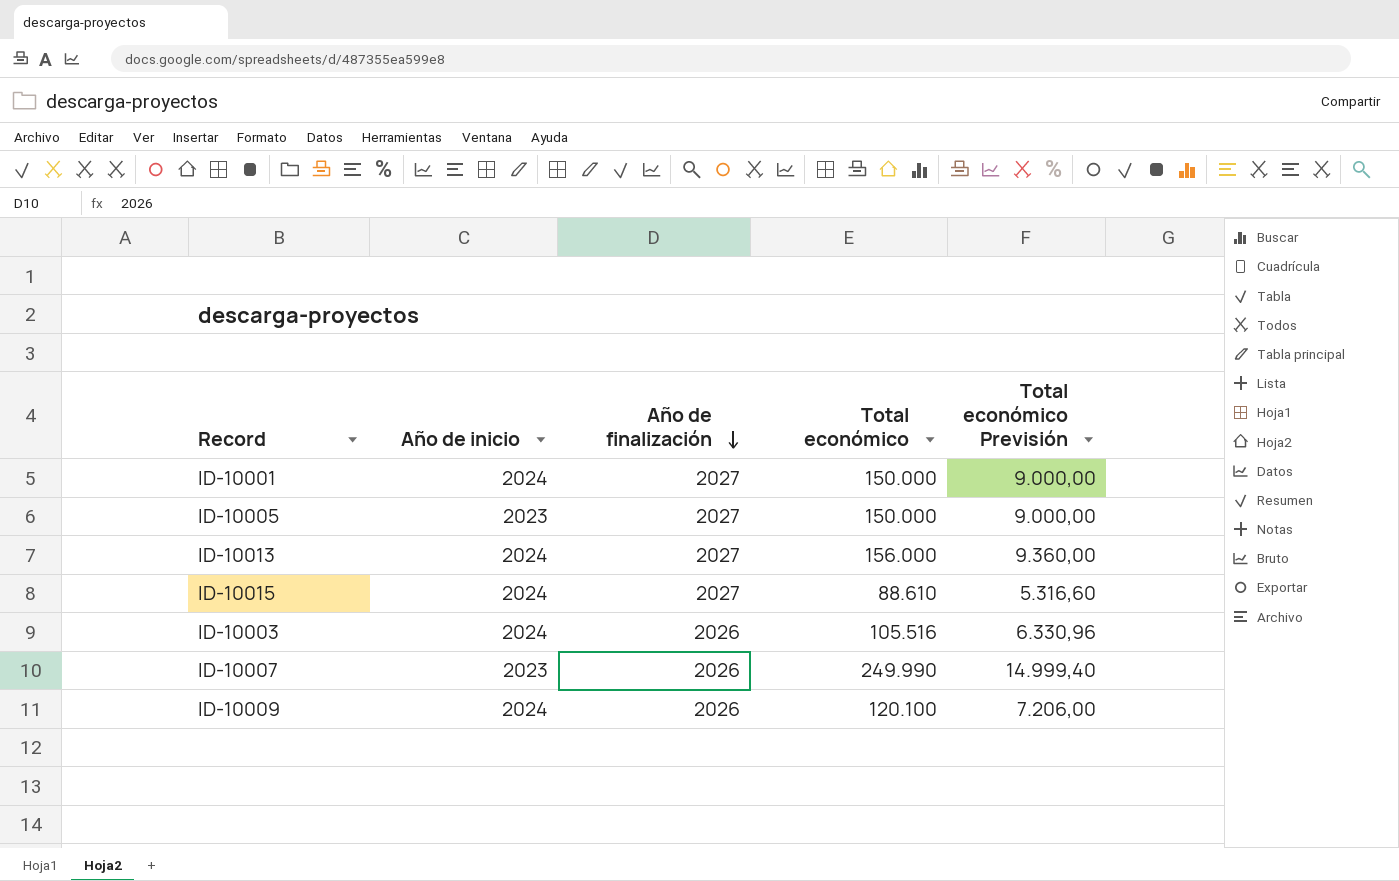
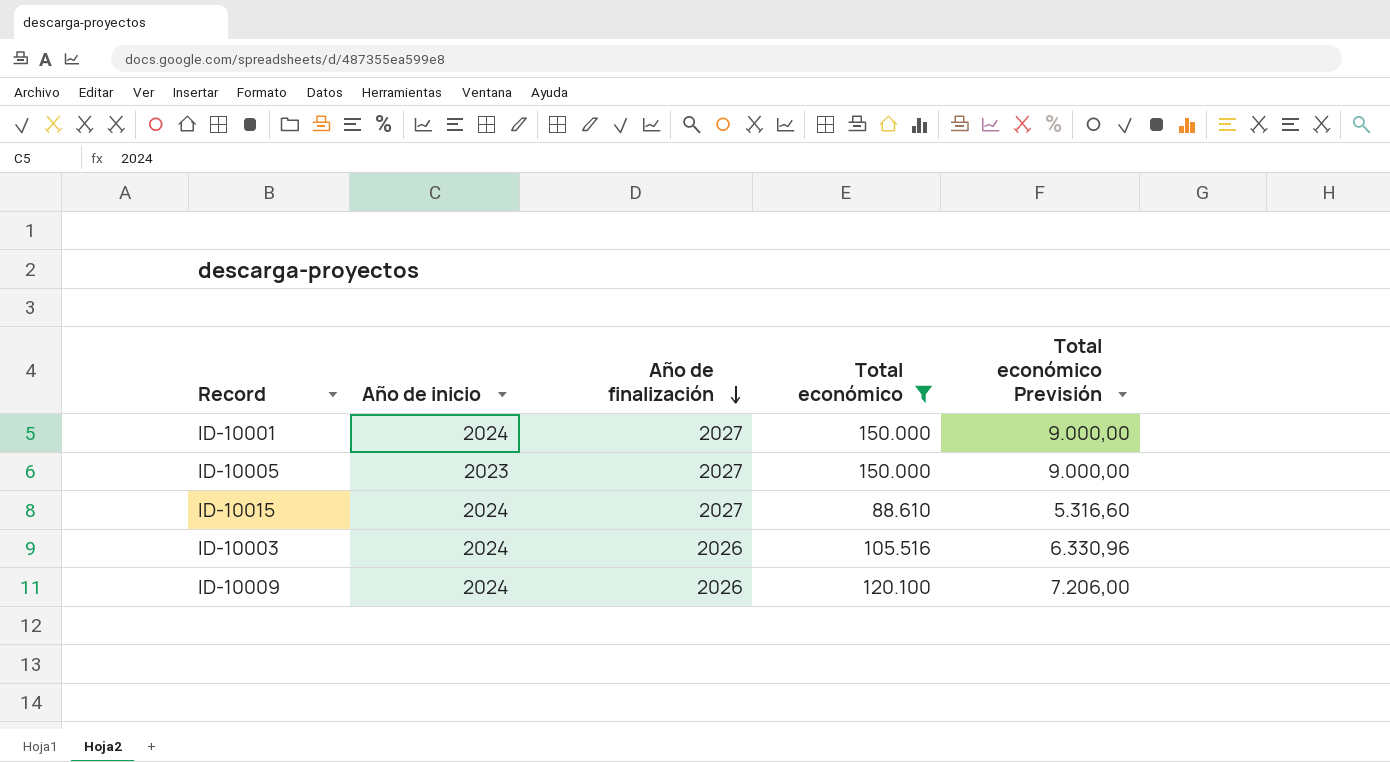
filter: none -> Total económico <= 150.000

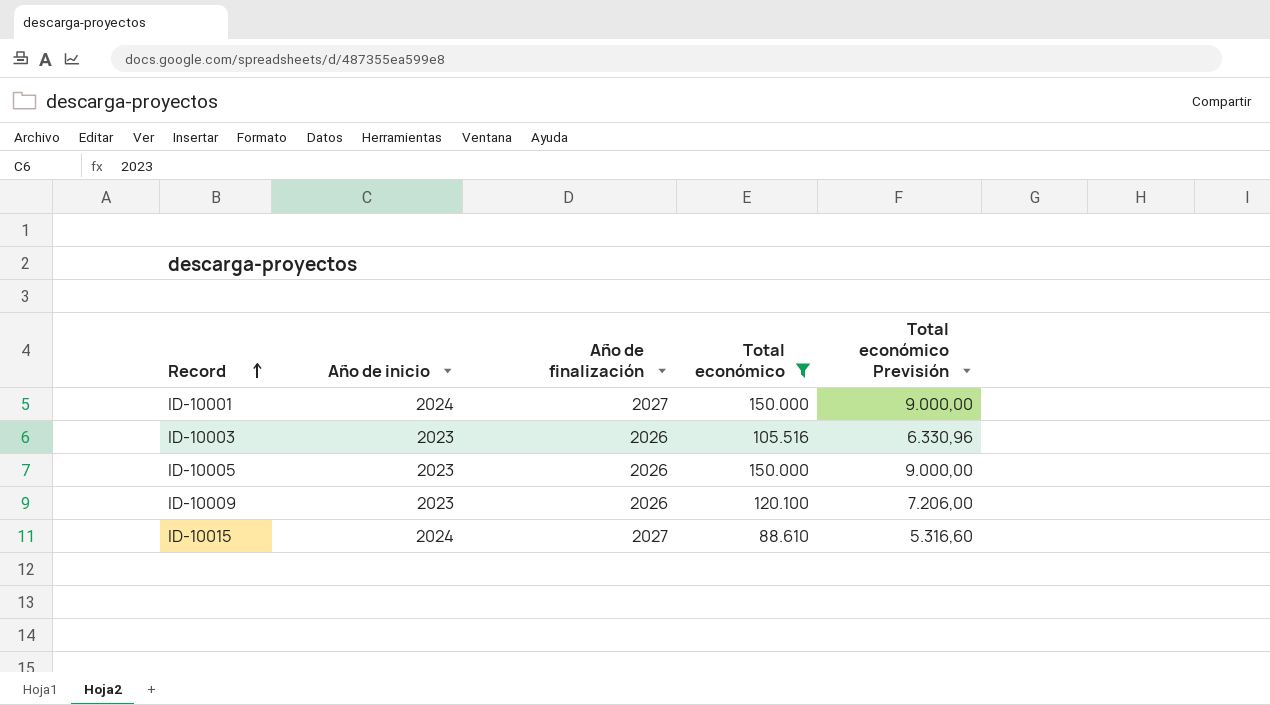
row order: Año de finalización descending -> Record ascending
ID-10003 | Año de inicio: 2024 -> 2023
ID-10005 | Año de finalización: 2027 -> 2026
ID-10009 | Año de inicio: 2024 -> 2023

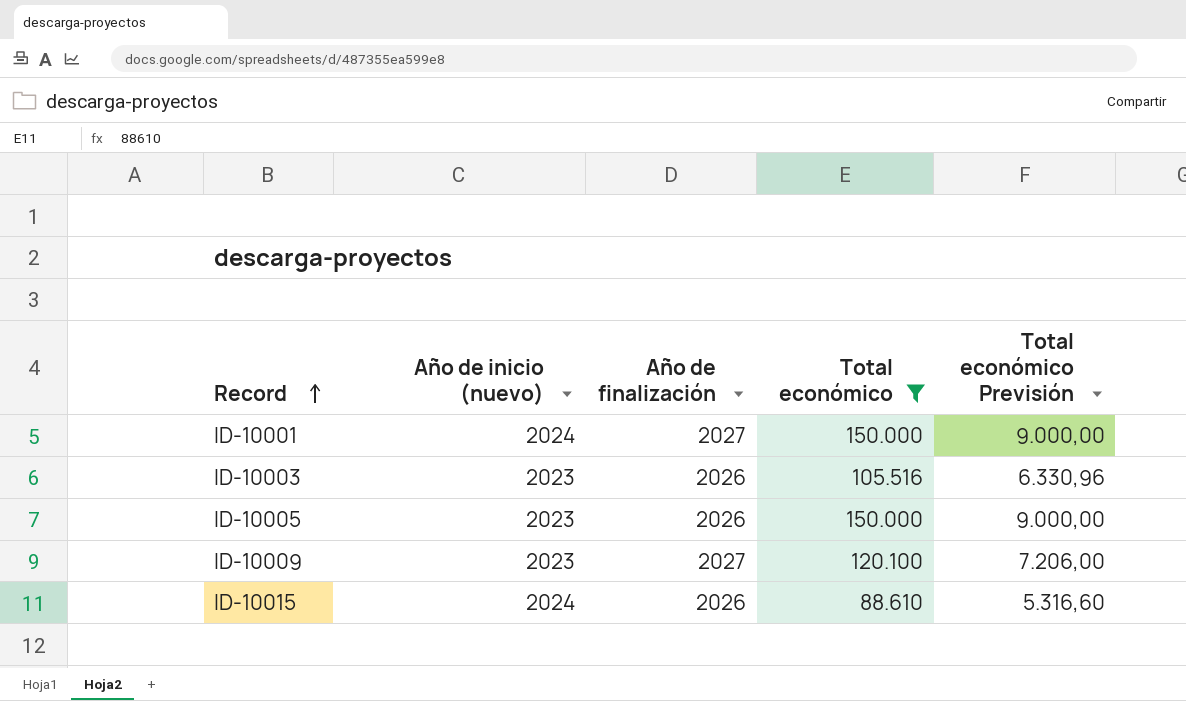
column name: Año de inicio -> Año de inicio (nuevo)
ID-10009 | Año de finalización: 2026 -> 2027
ID-10015 | Año de finalización: 2027 -> 2026

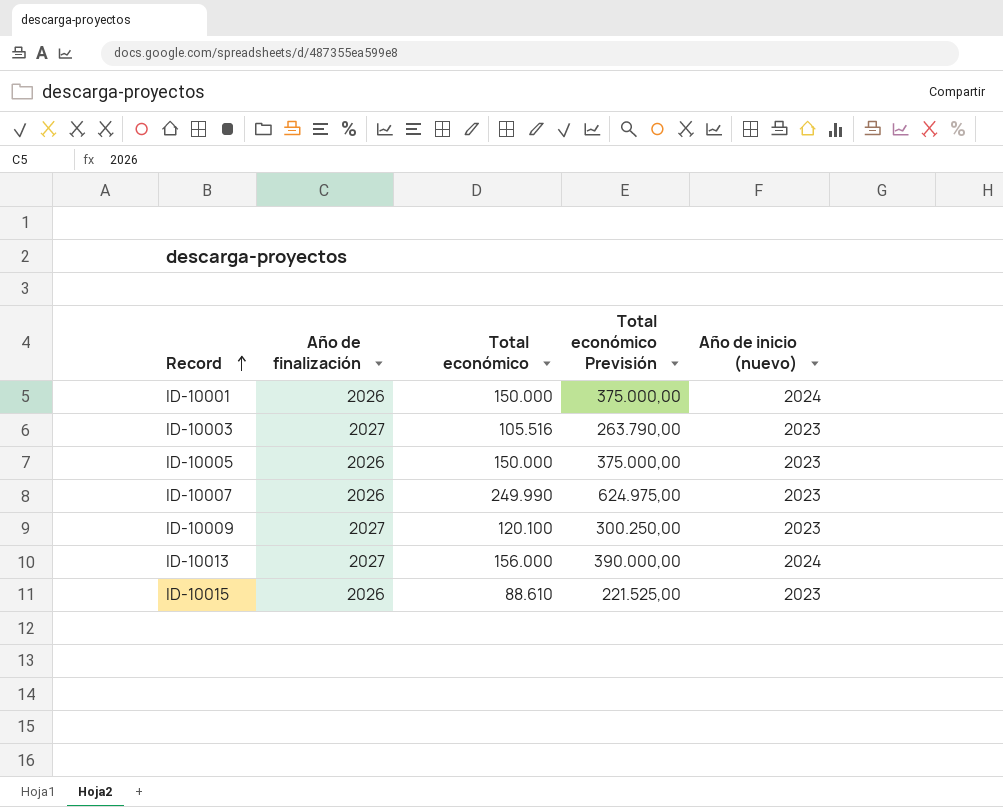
filter: Total económico <= 150.000 -> none
column Total económico Previsión | formula: [Total económico] * 0,06 -> [Total económico] * 2,5
column Año de inicio (nuevo) | position: 2 -> 5
ID-10001 | Año de finalización: 2027 -> 2026
ID-10003 | Año de finalización: 2026 -> 2027
ID-10015 | Año de inicio (nuevo): 2024 -> 2023

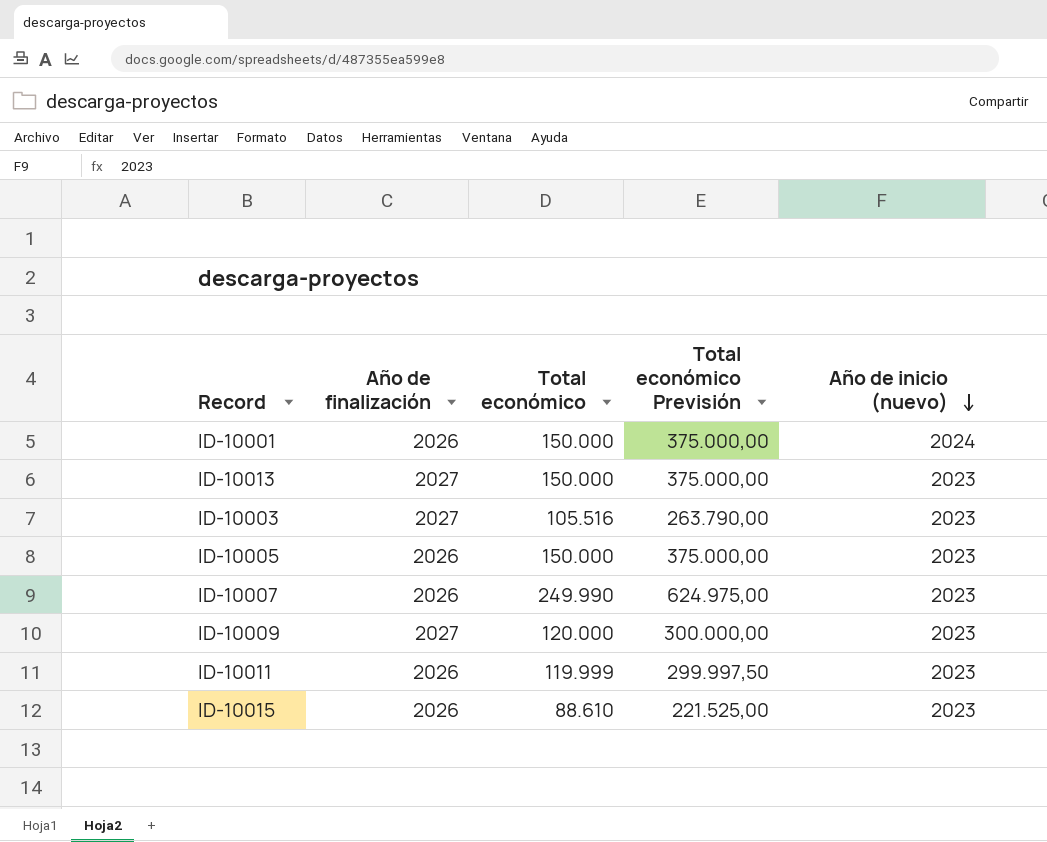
row order: Record ascending -> Año de inicio (nuevo) descending
ID-10013 | Total económico: 156.000 -> 150.000
ID-10013 | Total económico Previsión: 390.000,00 -> 375.000,00
ID-10013 | Año de inicio (nuevo): 2024 -> 2023
ID-10009 | Total económico: 120.100 -> 120.000
ID-10009 | Total económico Previsión: 300.250,00 -> 300.000,00
row ID-10011: none -> 2026 | 119.999 | 299.997,50 | 2023

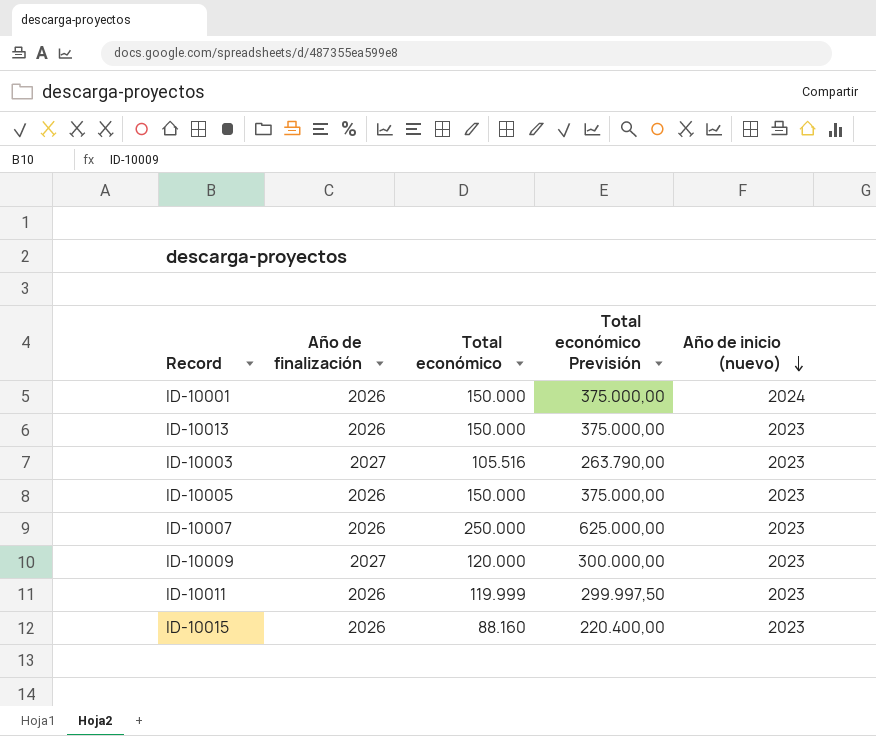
ID-10013 | Año de finalización: 2027 -> 2026
ID-10007 | Total económico: 249.990 -> 250.000
ID-10007 | Total económico Previsión: 624.975,00 -> 625.000,00
ID-10015 | Total económico: 88.610 -> 88.160
ID-10015 | Total económico Previsión: 221.525,00 -> 220.400,00

